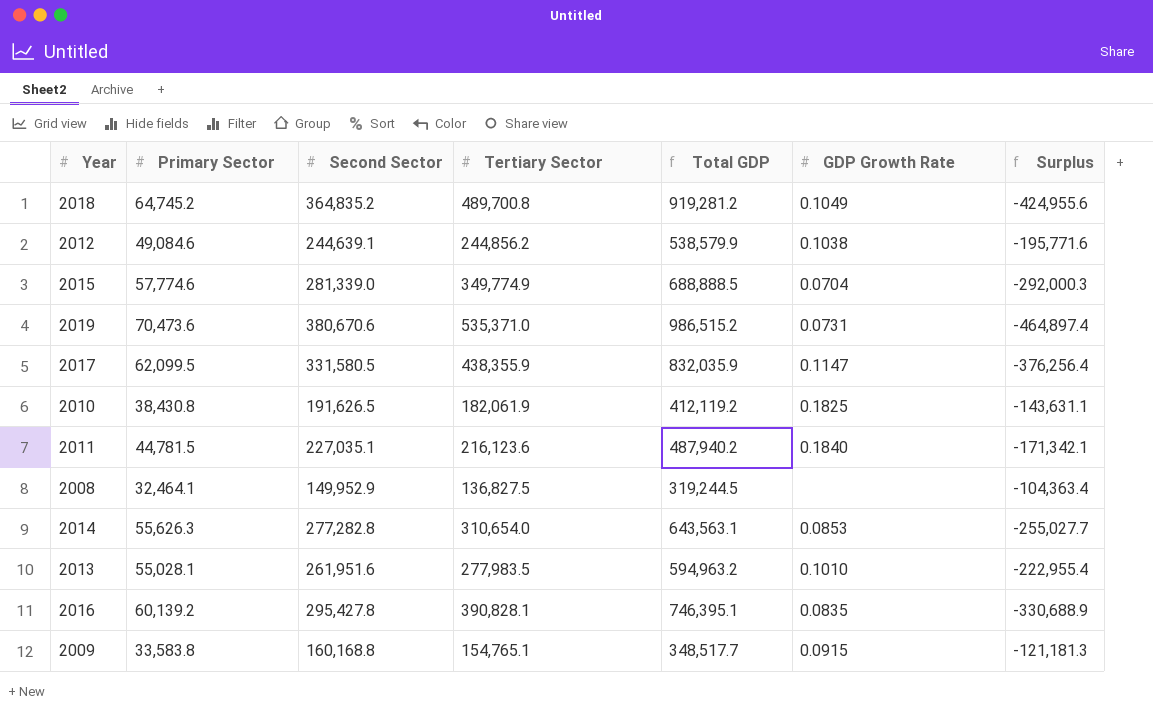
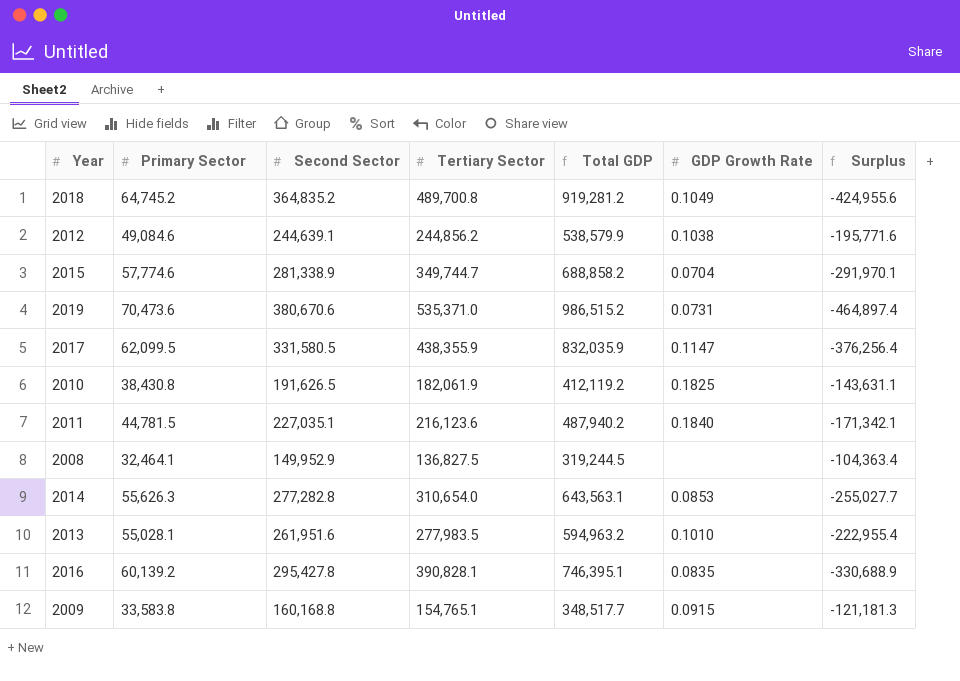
2015 | Second Sector: 281,339.0 -> 281,338.9
2015 | Tertiary Sector: 349,774.9 -> 349,744.7
2015 | Total GDP: 688,888.5 -> 688,858.2
2015 | Surplus: -292,000.3 -> -291,970.1

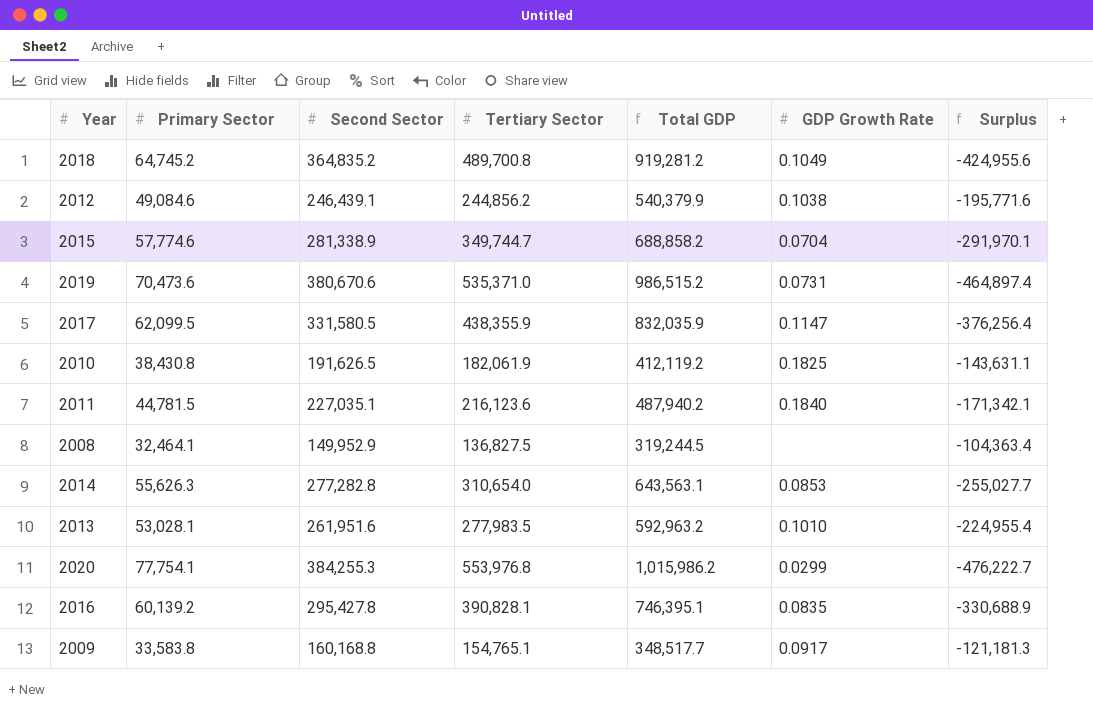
2012 | Second Sector: 244,639.1 -> 246,439.1
2012 | Total GDP: 538,579.9 -> 540,379.9
2013 | Primary Sector: 55,028.1 -> 53,028.1
2013 | Total GDP: 594,963.2 -> 592,963.2
2013 | Surplus: -222,955.4 -> -224,955.4
row 2020: none -> 77,754.1 | 384,255.3 | 553,976.8 | 1,015,986.2 | 0.0299 | -476,222.7
2009 | GDP Growth Rate: 0.0915 -> 0.0917

